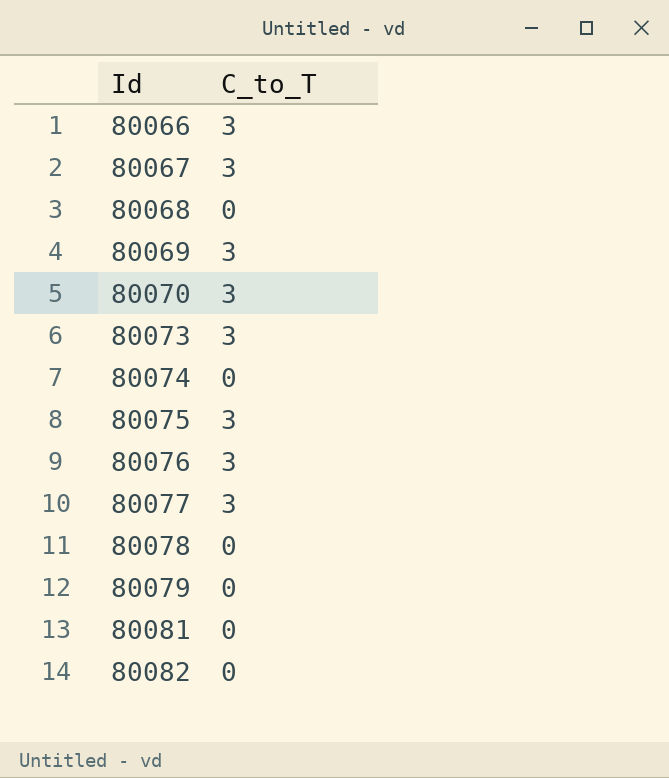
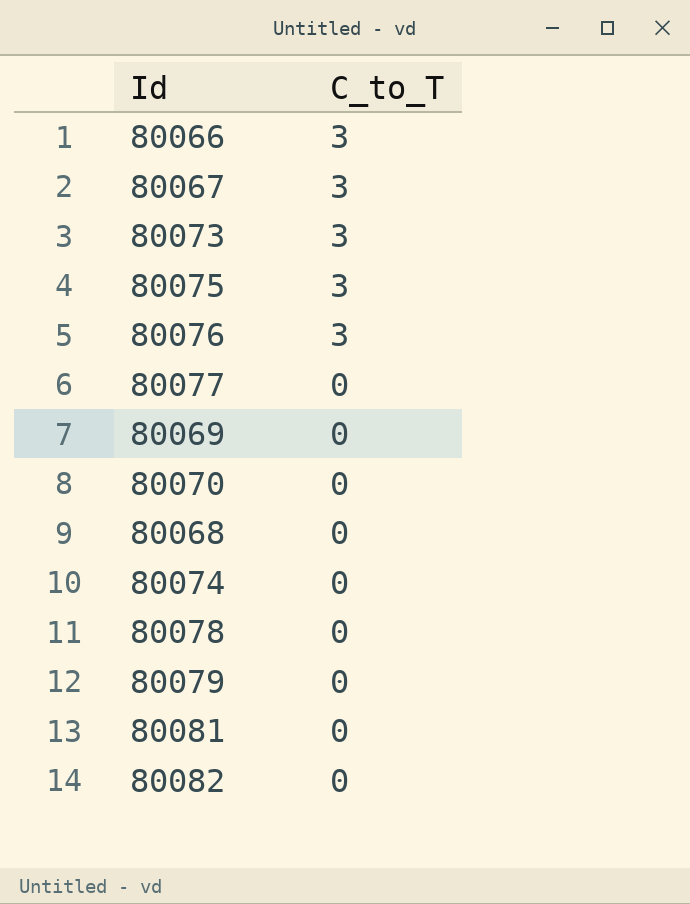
row order: Id ascending -> C_to_T descending
80077 | C_to_T: 3 -> 0
80069 | C_to_T: 3 -> 0
80070 | C_to_T: 3 -> 0

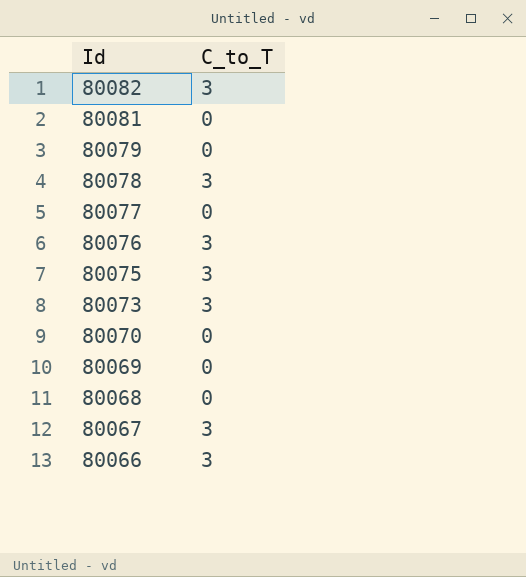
row order: C_to_T descending -> Id descending
row 80074: 0 -> none
80082 | C_to_T: 0 -> 3
80078 | C_to_T: 0 -> 3

